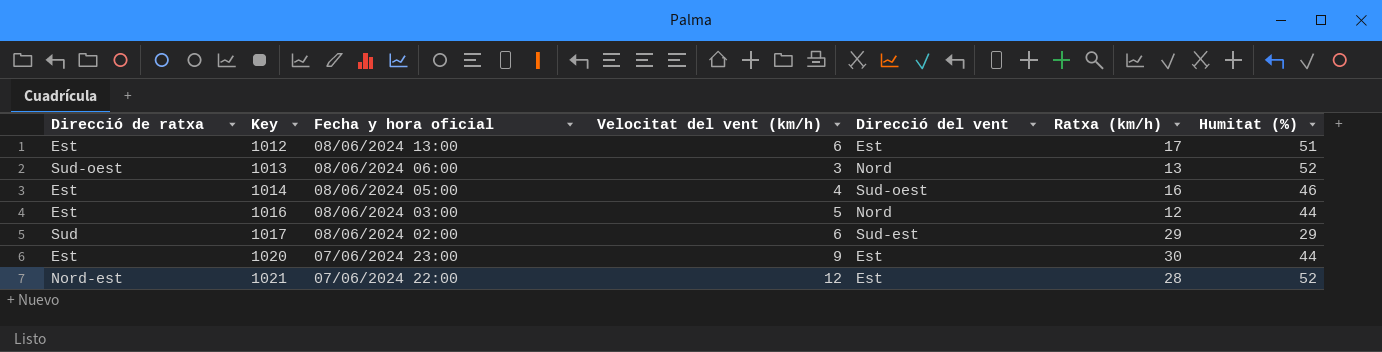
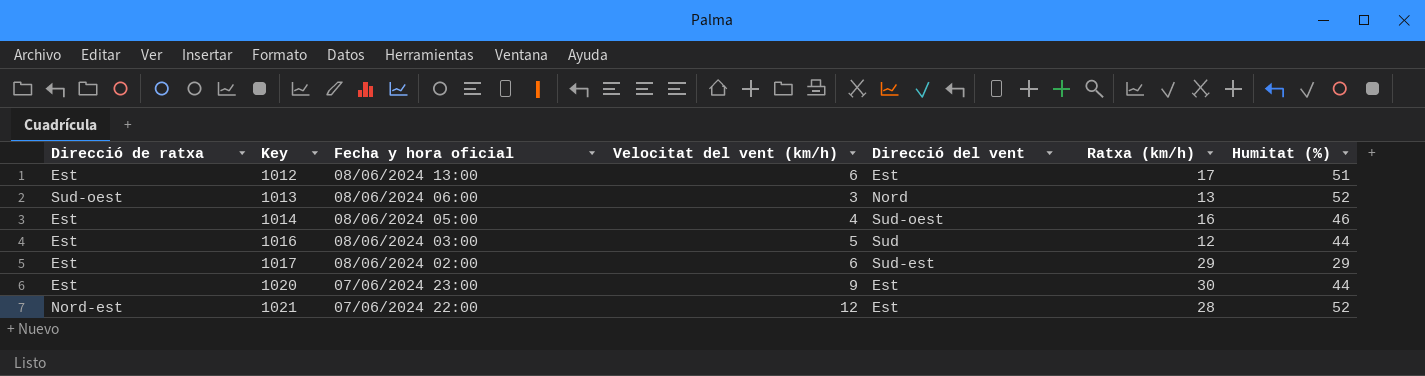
1016 | Direcció del vent: Nord -> Sud
1017 | Direcció de ratxa: Sud -> Est

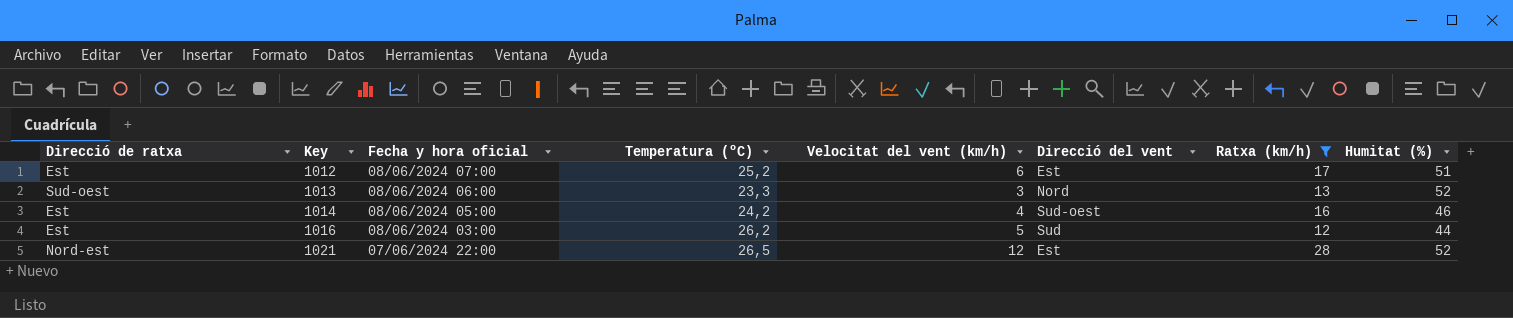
filter: none -> Ratxa (km/h) <= 28
column Temperatura (ºC) | position: none -> 4
1012 | Fecha y hora oficial: 08/06/2024 13:00 -> 08/06/2024 07:00

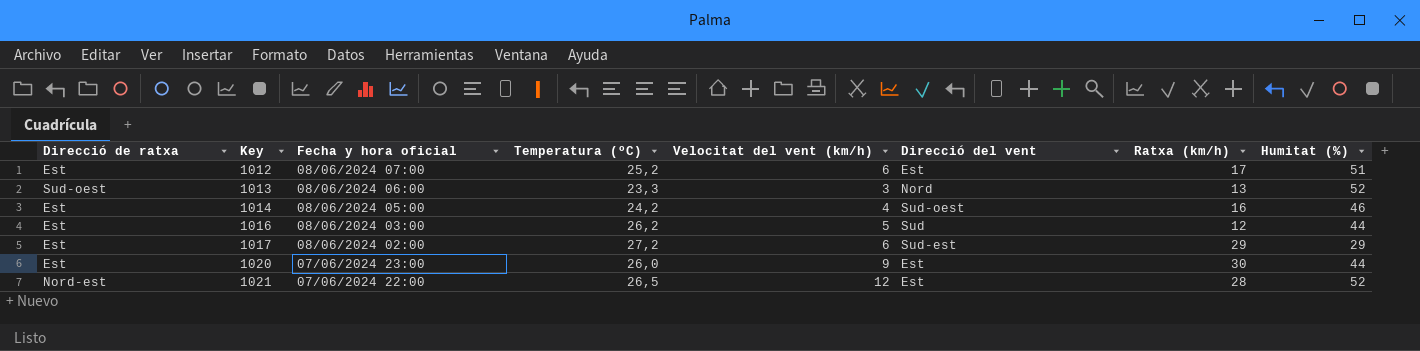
filter: Ratxa (km/h) <= 28 -> none

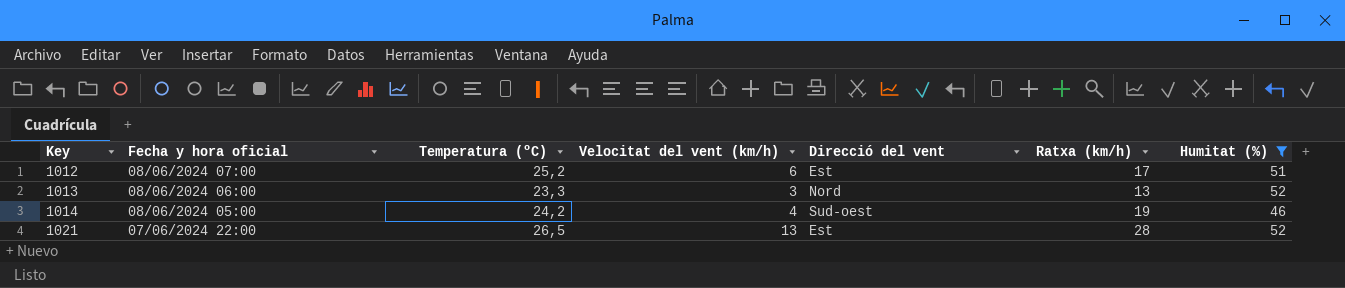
filter: none -> Humitat (%) >= 46
column Direcció de ratxa | position: 1 -> none
1014 | Ratxa (km/h): 16 -> 19
1021 | Velocitat del vent (km/h): 12 -> 13

